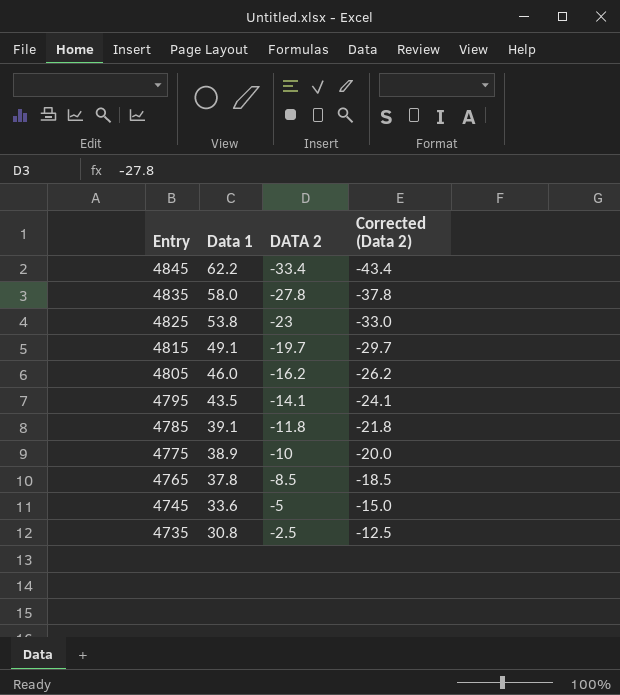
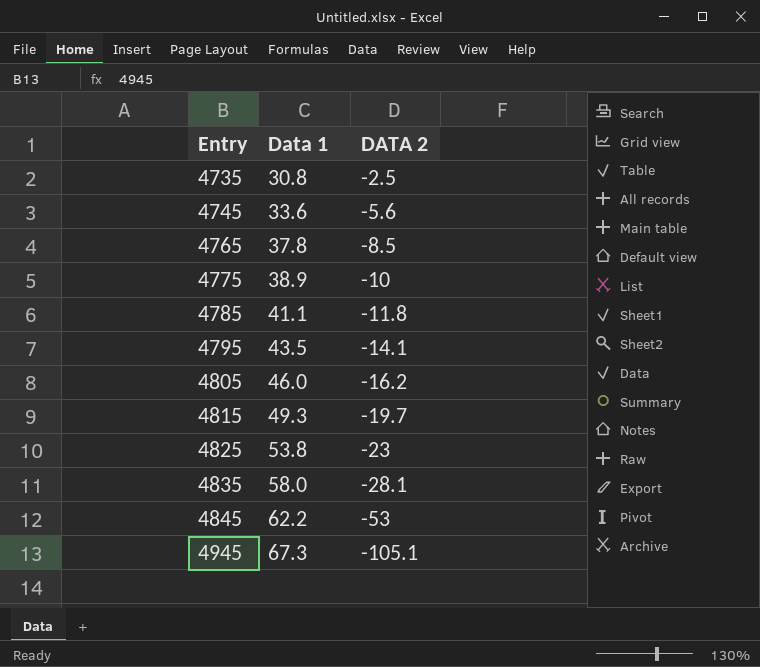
row order: Entry descending -> Entry ascending
column Corrected (Data 2) | formula: [DATA 2] - 10 -> none
4745 | DATA 2: -5 -> -5.6
4785 | Data 1: 39.1 -> 41.1
4815 | Data 1: 49.1 -> 49.3
4835 | DATA 2: -27.8 -> -28.1
4845 | DATA 2: -33.4 -> -53
row 4945: none -> 67.3 | -105.1

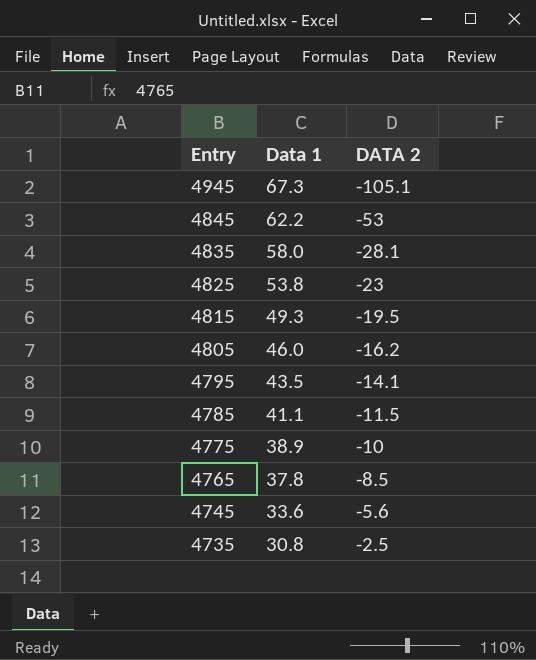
row order: Entry ascending -> Entry descending
4815 | DATA 2: -19.7 -> -19.5
4785 | DATA 2: -11.8 -> -11.5

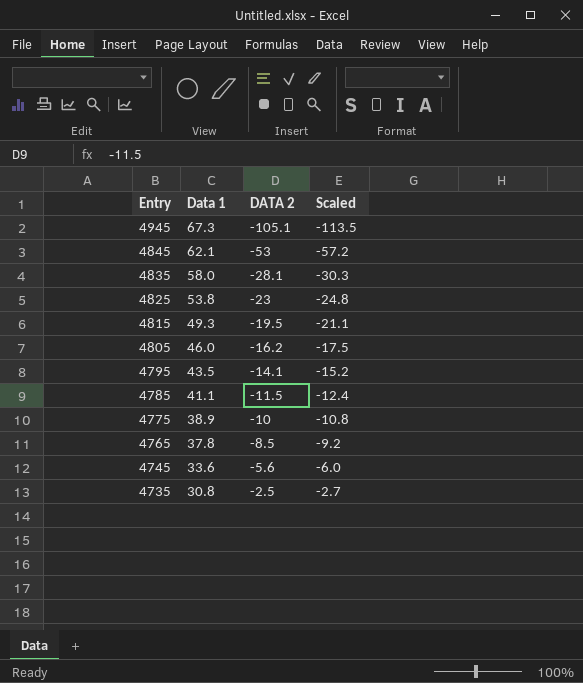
column Scaled | formula: none -> [DATA 2] * 1.08
4845 | Data 1: 62.2 -> 62.1

